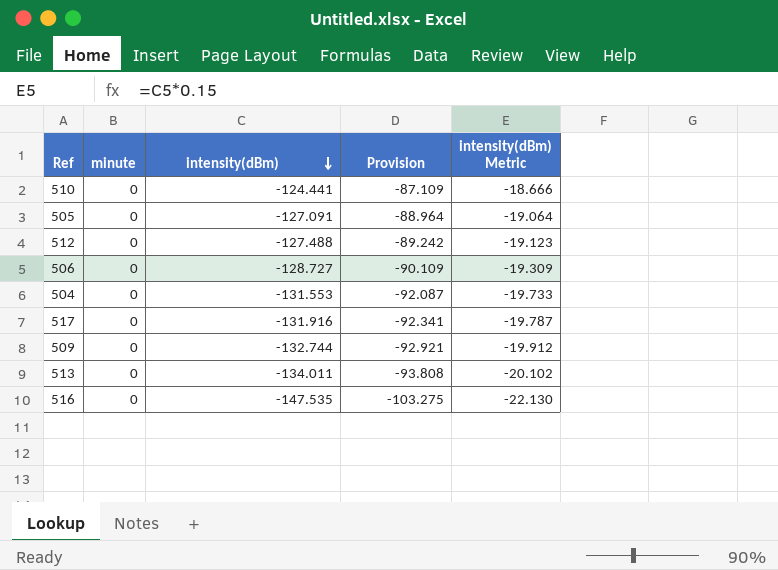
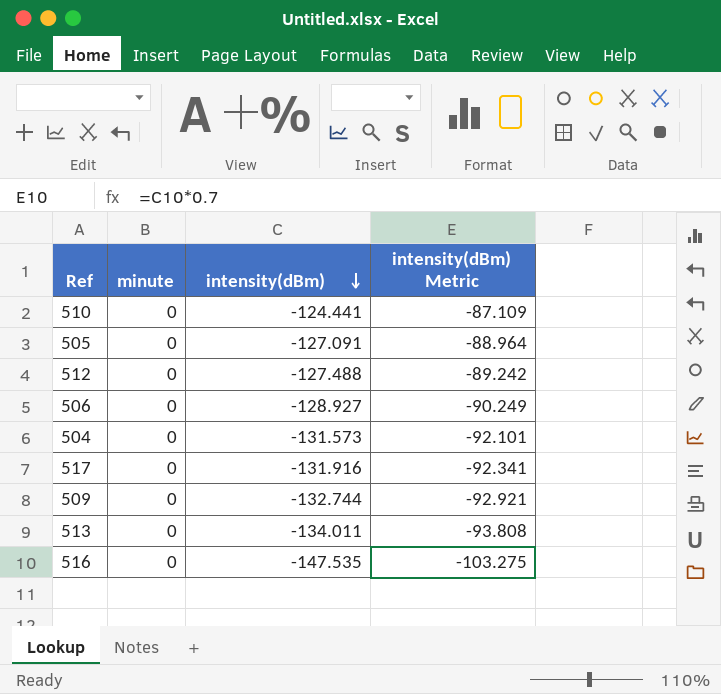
column Provision | formula: [intensity(dBm)] * 0.7 -> none
column intensity(dBm) Metric | formula: [intensity(dBm)] * 0.15 -> [intensity(dBm)] * 0.7
506 | intensity(dBm): -128.727 -> -128.927
504 | intensity(dBm): -131.553 -> -131.573

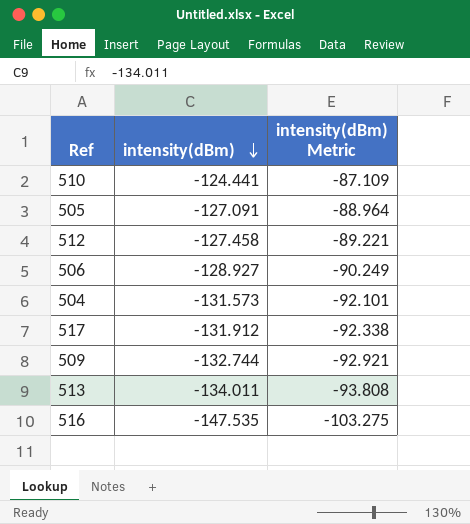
column minute | position: 2 -> none
512 | intensity(dBm): -127.488 -> -127.458
512 | intensity(dBm) Metric: -89.242 -> -89.221
517 | intensity(dBm): -131.916 -> -131.912
517 | intensity(dBm) Metric: -92.341 -> -92.338

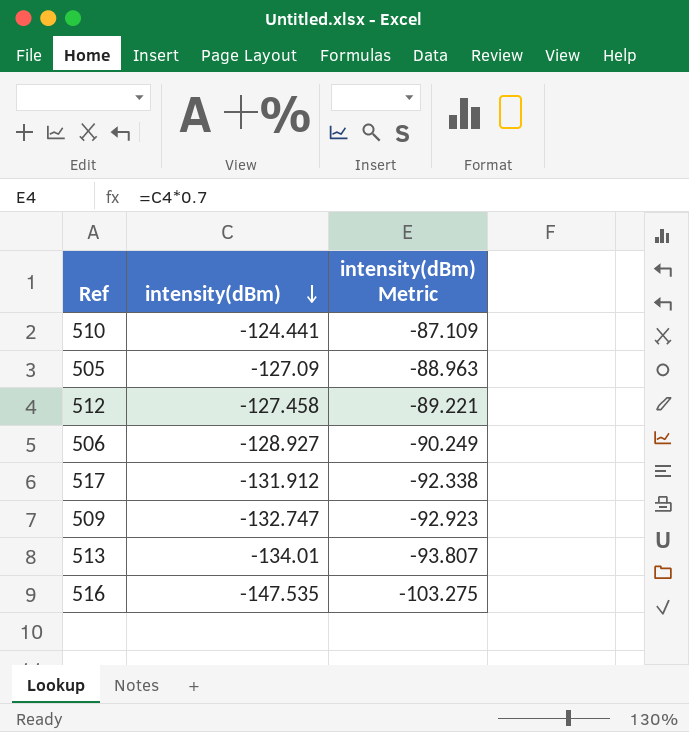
row 504: -131.573 | -92.101 -> none
505 | intensity(dBm): -127.091 -> -127.09
505 | intensity(dBm) Metric: -88.964 -> -88.963
509 | intensity(dBm): -132.744 -> -132.747
509 | intensity(dBm) Metric: -92.921 -> -92.923
513 | intensity(dBm): -134.011 -> -134.01
513 | intensity(dBm) Metric: -93.808 -> -93.807

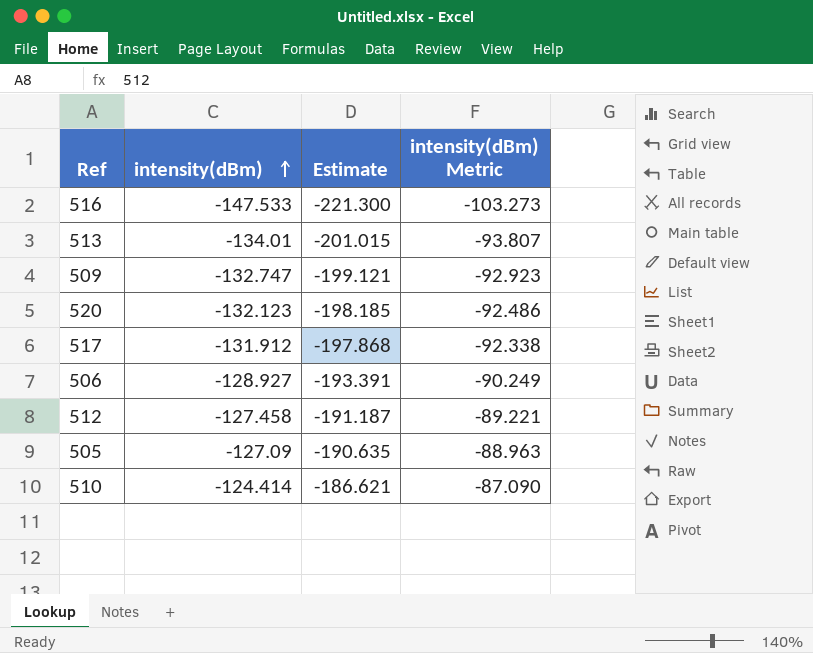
row order: intensity(dBm) descending -> intensity(dBm) ascending
column Estimate | formula: none -> [intensity(dBm)] * 1.5
516 | intensity(dBm): -147.535 -> -147.533
516 | intensity(dBm) Metric: -103.275 -> -103.273
row 520: none -> -132.123 | -198.185 | -92.486
510 | intensity(dBm): -124.441 -> -124.414
510 | intensity(dBm) Metric: -87.109 -> -87.090

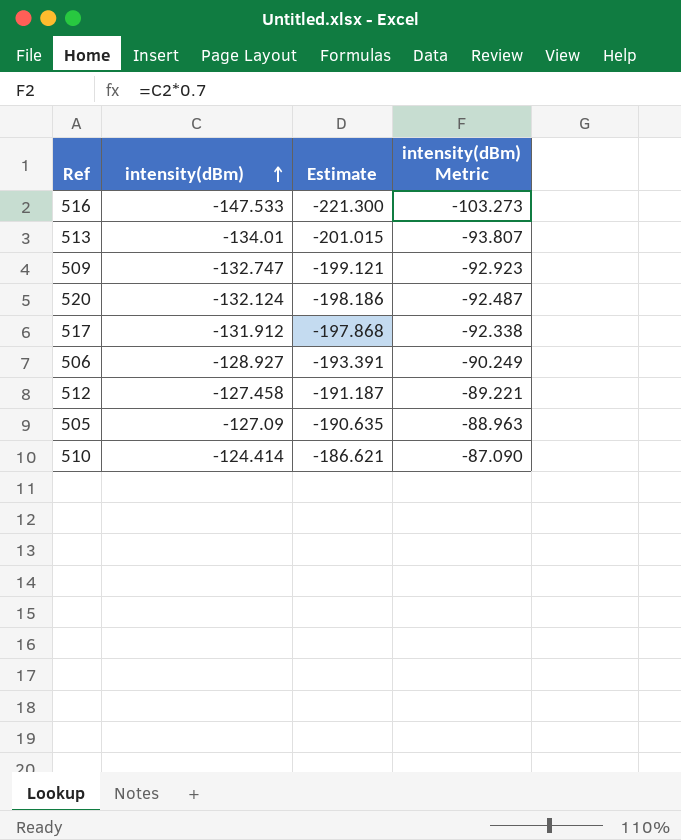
520 | intensity(dBm): -132.123 -> -132.124
520 | Estimate: -198.185 -> -198.186
520 | intensity(dBm) Metric: -92.486 -> -92.487

